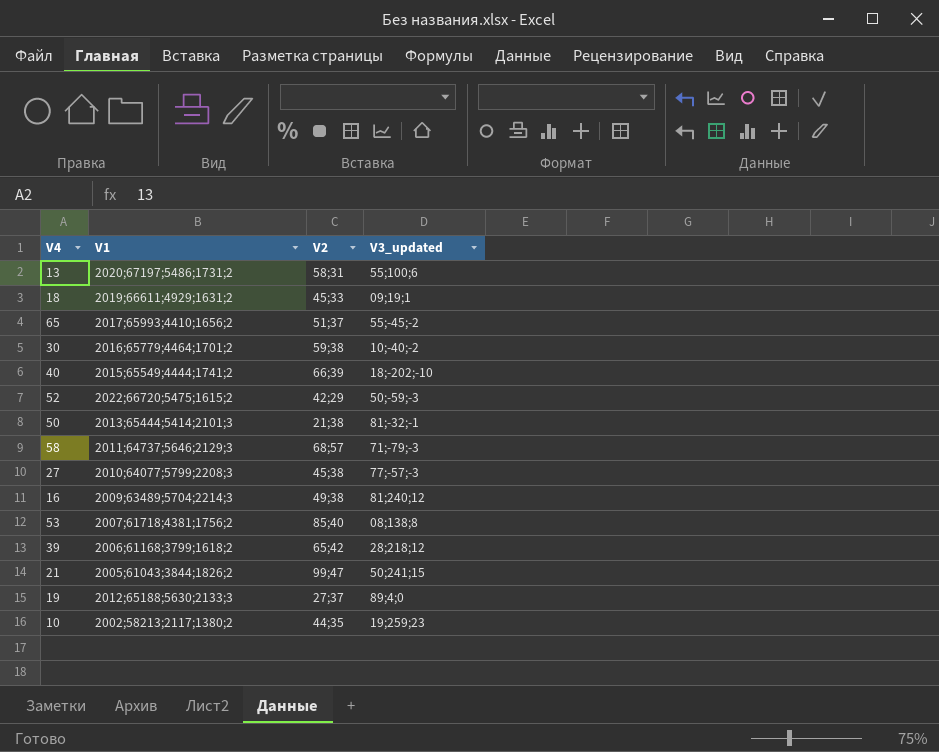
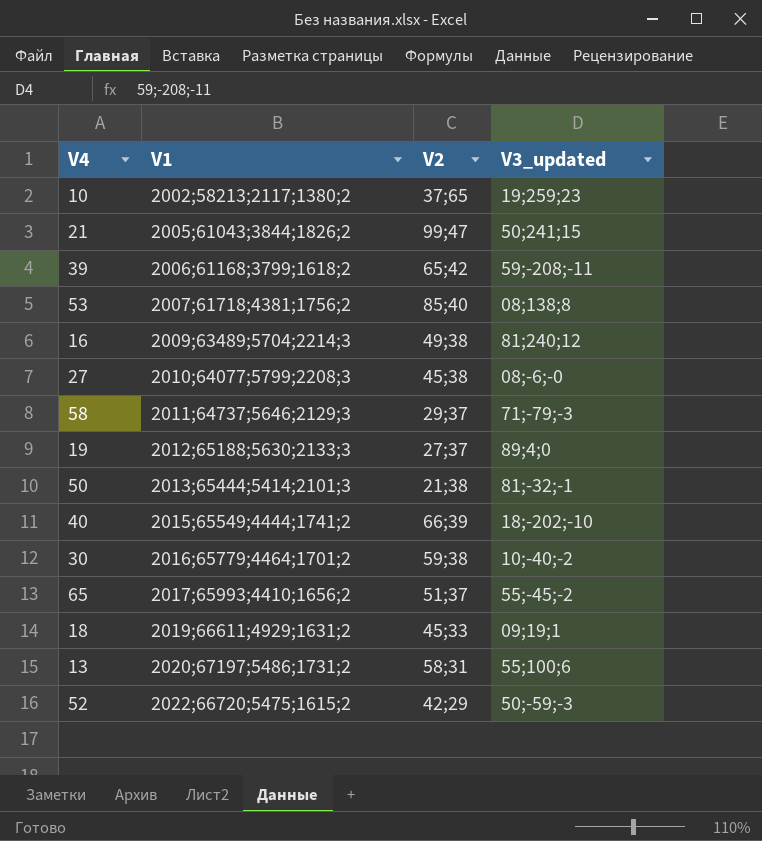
row order: none -> V1 ascending
10 | V2: 44;35 -> 37;65
39 | V3_updated: 28;218;12 -> 59;-208;-11
27 | V3_updated: 77;-57;-3 -> 08;-6;-0
58 | V2: 68;57 -> 29;37

